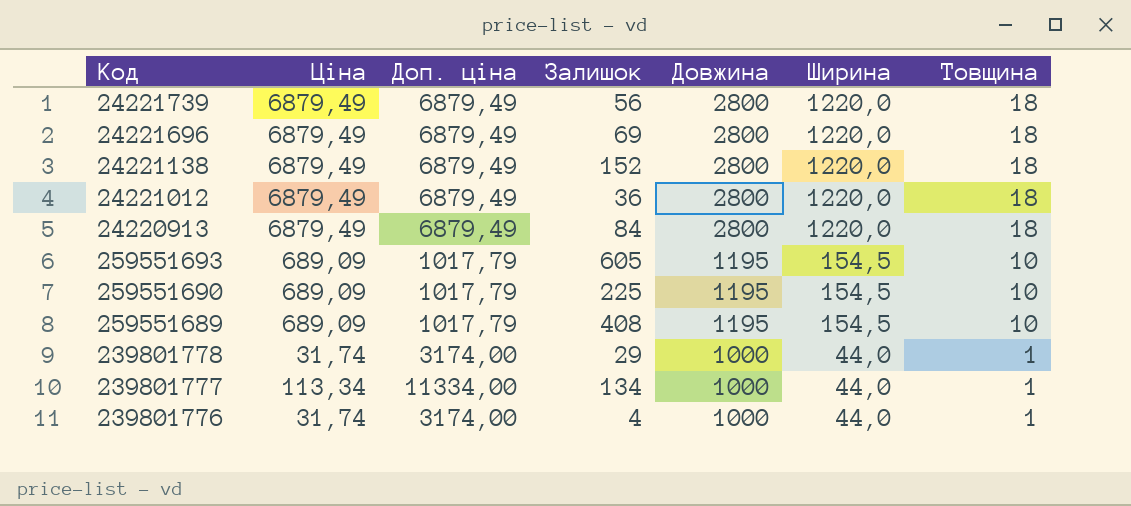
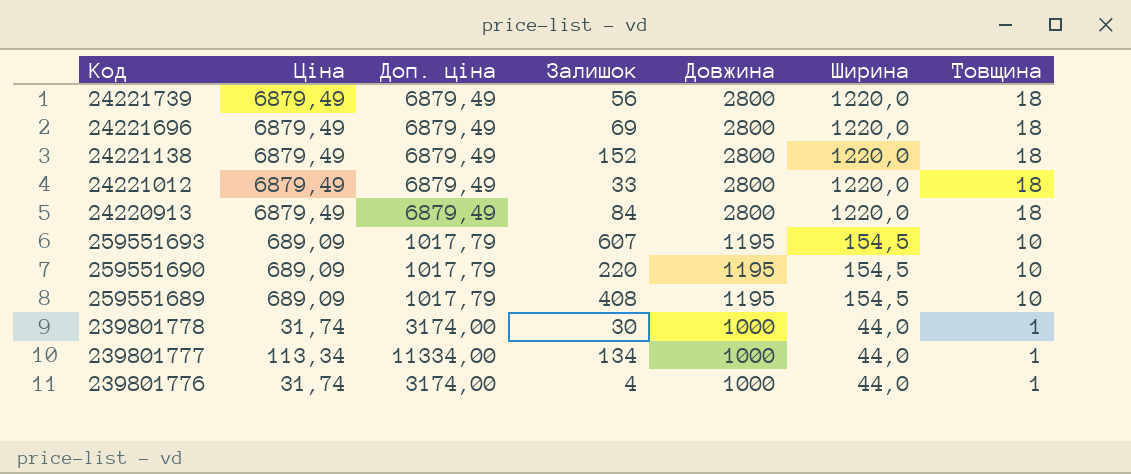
24221012 | Залишок: 36 -> 33
259551693 | Залишок: 605 -> 607
259551690 | Залишок: 225 -> 220
239801778 | Залишок: 29 -> 30

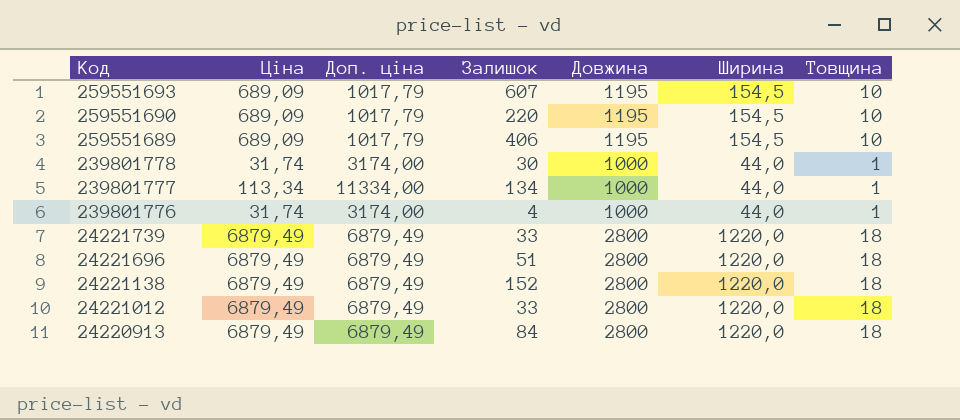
row order: Довжина descending -> Код descending
259551689 | Залишок: 408 -> 406
24221739 | Залишок: 56 -> 33
24221696 | Залишок: 69 -> 51

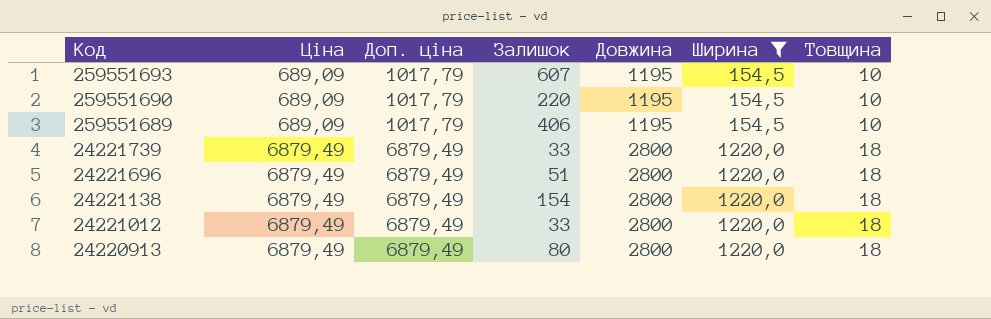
filter: none -> Ширина != 44,0
24221138 | Залишок: 152 -> 154
24220913 | Залишок: 84 -> 80

